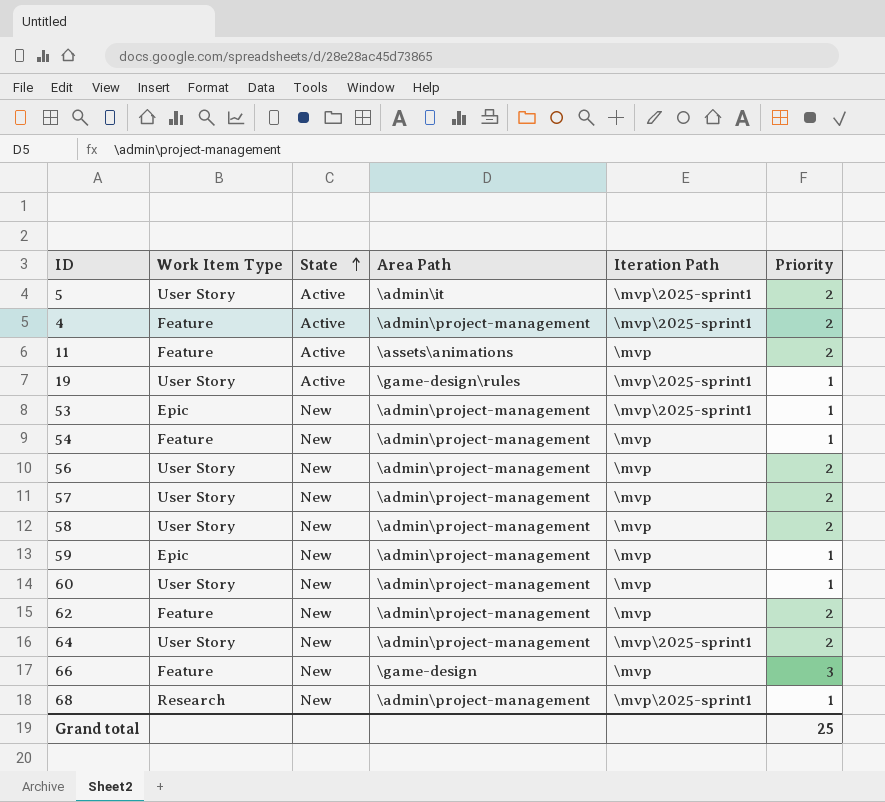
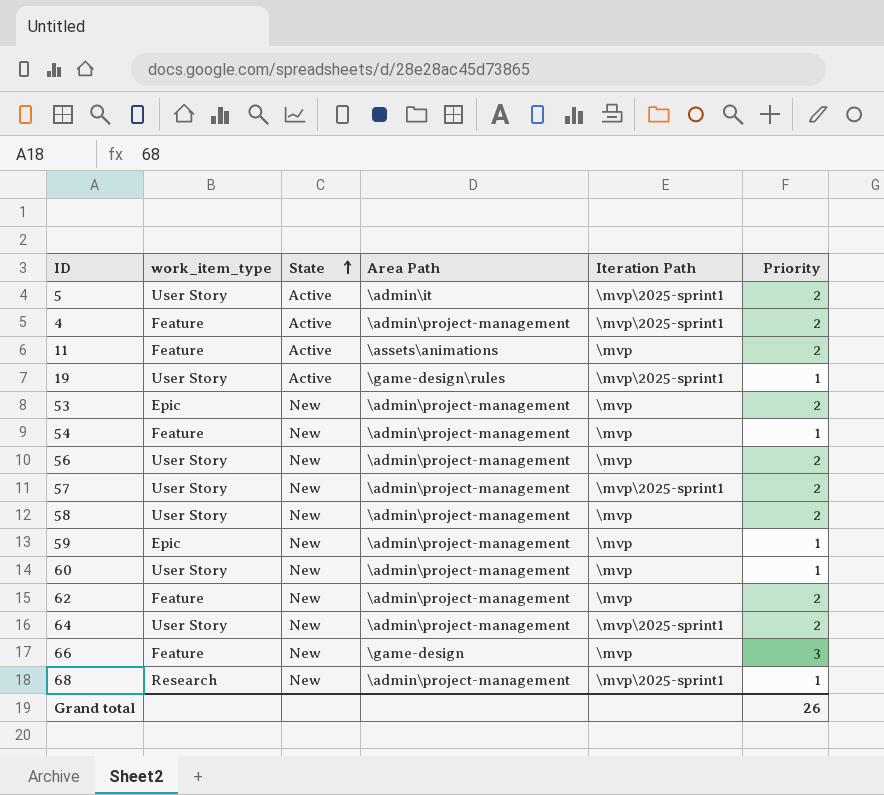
column name: Work Item Type -> work_item_type
53 | Iteration Path: \mvp\2025-sprint1 -> \mvp
53 | Priority: 1 -> 2
57 | Iteration Path: \mvp -> \mvp\2025-sprint1
Grand total | Priority: 25 -> 26

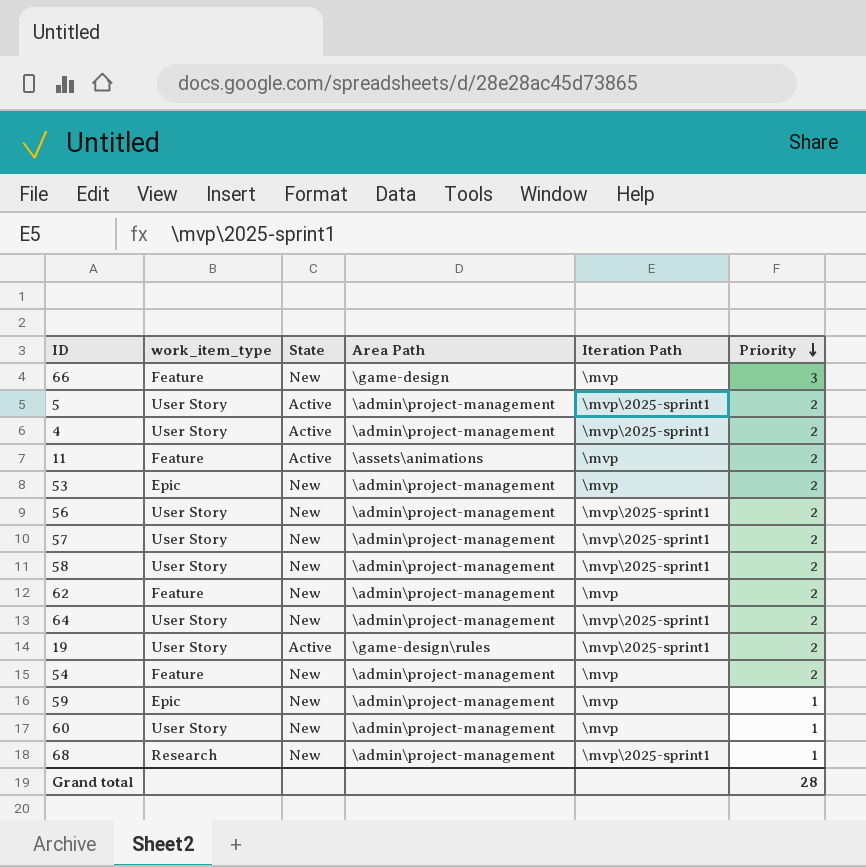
row order: State ascending -> Priority descending
5 | Area Path: \admin\it -> \admin\project-management
4 | work_item_type: Feature -> User Story
56 | Iteration Path: \mvp -> \mvp\2025-sprint1
58 | Iteration Path: \mvp -> \mvp\2025-sprint1
19 | Priority: 1 -> 2
54 | Priority: 1 -> 2
Grand total | Priority: 26 -> 28

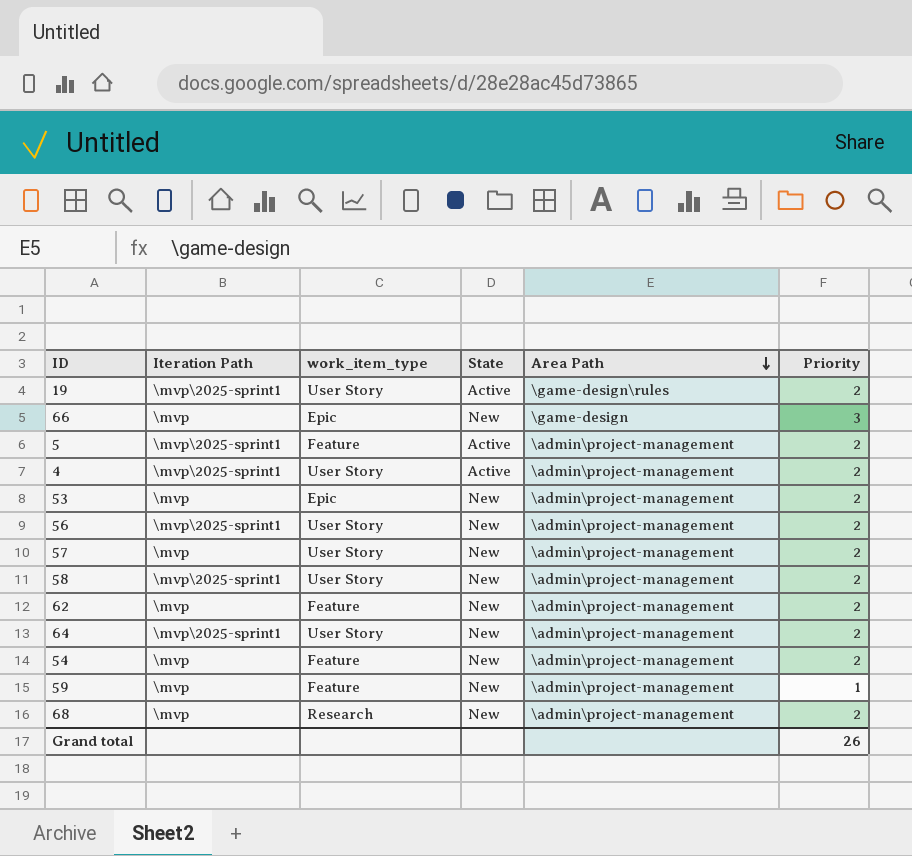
row order: Priority descending -> Area Path descending
column Iteration Path | position: 5 -> 2
row 11: Feature | Active | \assets\animations | \mvp | 2 -> none
row 60: User Story | New | \admin\project-management | \mvp | 1 -> none
66 | work_item_type: Feature -> Epic
5 | work_item_type: User Story -> Feature
57 | Iteration Path: \mvp\2025-sprint1 -> \mvp
59 | work_item_type: Epic -> Feature
68 | Iteration Path: \mvp\2025-sprint1 -> \mvp
68 | Priority: 1 -> 2
Grand total | Priority: 28 -> 26

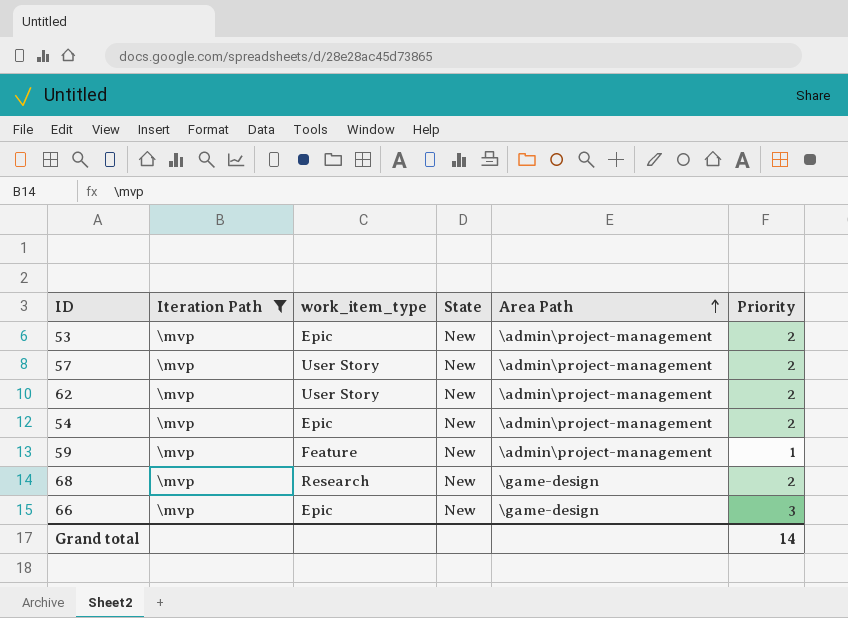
filter: none -> Iteration Path = \mvp
row order: Area Path descending -> Area Path ascending
62 | work_item_type: Feature -> User Story
54 | work_item_type: Feature -> Epic
68 | Area Path: \admin\project-management -> \game-design
Grand total | Priority: 26 -> 14

